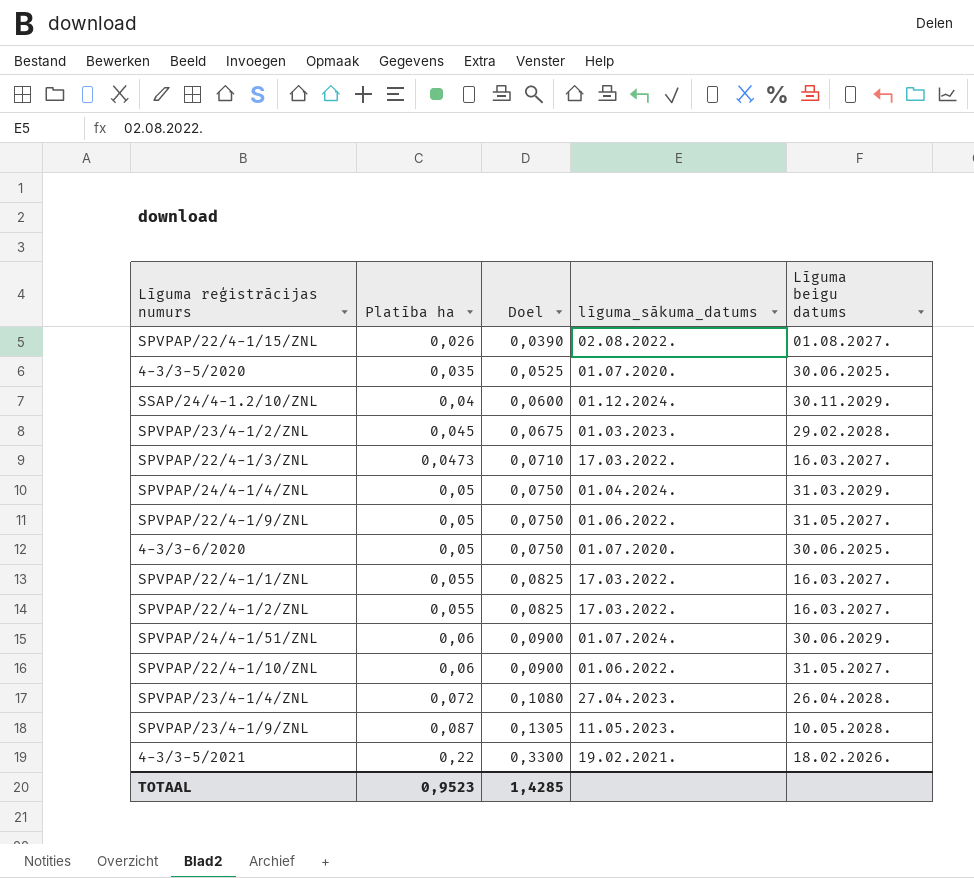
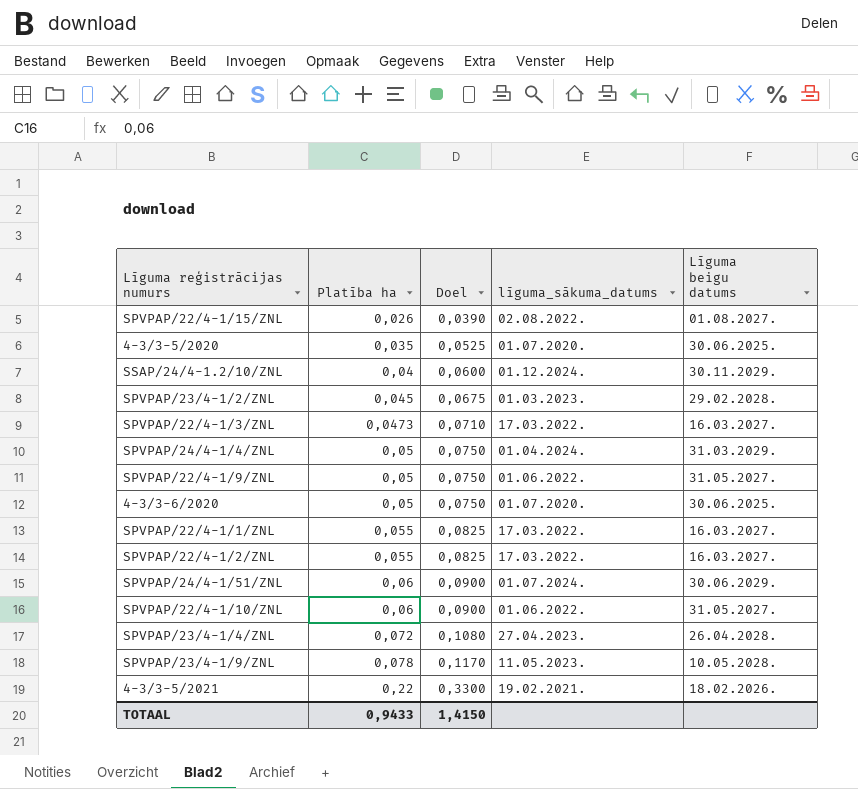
SPVPAP/23/4-1/9/ZNL | Platība ha: 0,087 -> 0,078
SPVPAP/23/4-1/9/ZNL | Doel: 0,1305 -> 0,1170
TOTAAL | Platība ha: 0,9523 -> 0,9433
TOTAAL | Doel: 1,4285 -> 1,4150

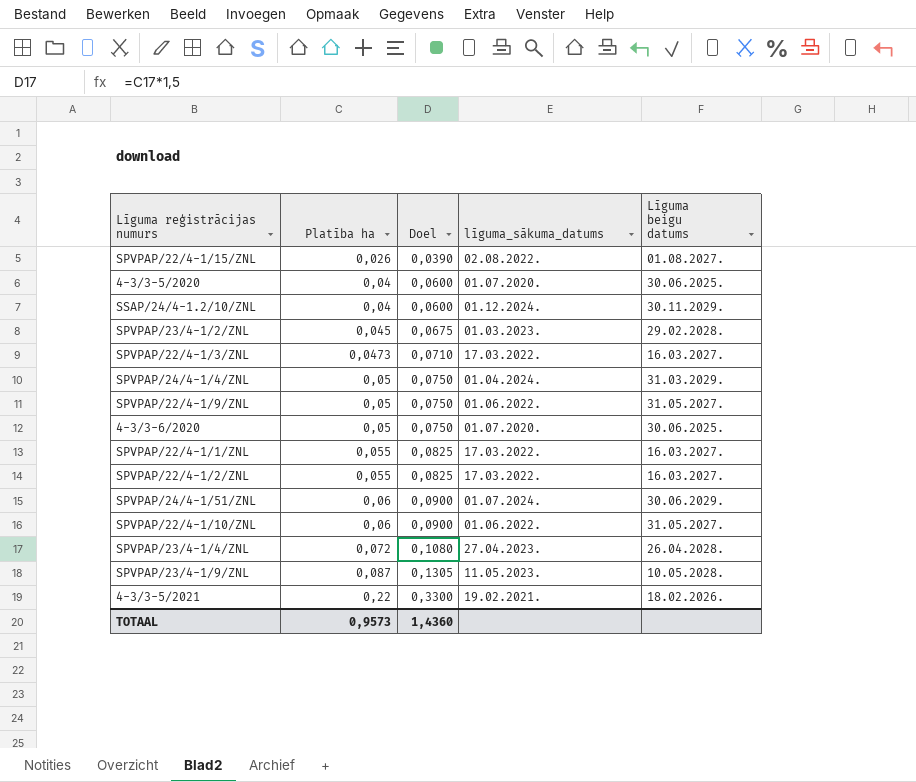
4-3/3-5/2020 | Platība ha: 0,035 -> 0,04
4-3/3-5/2020 | Doel: 0,0525 -> 0,0600
SPVPAP/23/4-1/9/ZNL | Platība ha: 0,078 -> 0,087
SPVPAP/23/4-1/9/ZNL | Doel: 0,1170 -> 0,1305
TOTAAL | Platība ha: 0,9433 -> 0,9573
TOTAAL | Doel: 1,4150 -> 1,4360

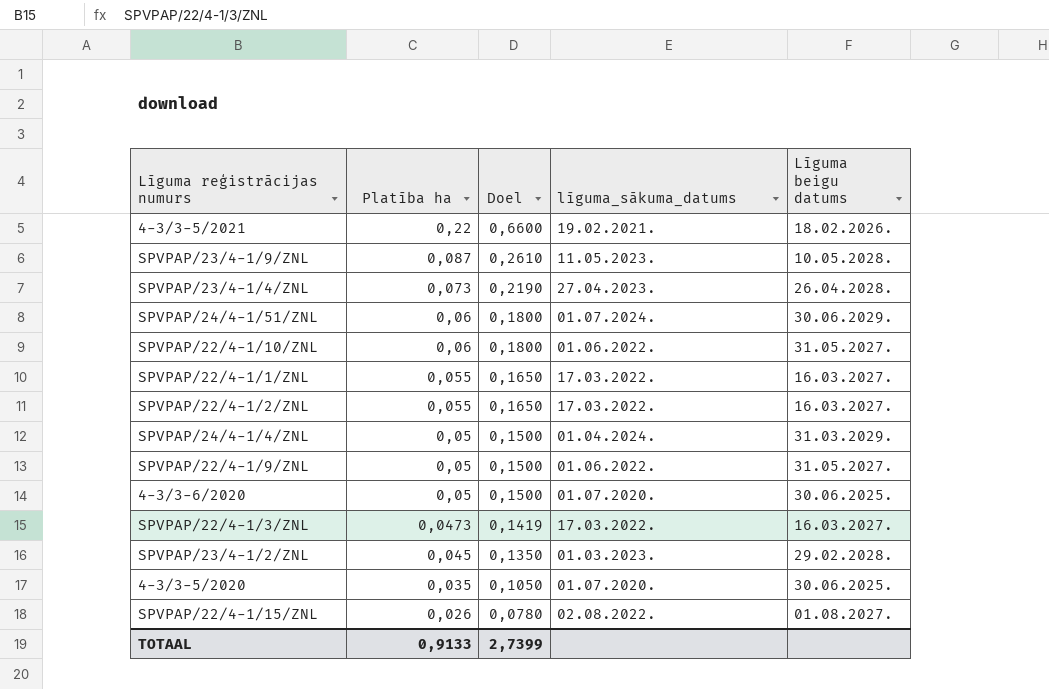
row order: Platība ha ascending -> Platība ha descending
column Doel | formula: [Platība ha] * 1,5 -> [Platība ha] * 3
row SSAP/24/4-1.2/10/ZNL: 0,04 | 0,0600 | 01.12.2024. | 30.11.2029. -> none
SPVPAP/23/4-1/4/ZNL | Platība ha: 0,072 -> 0,073
4-3/3-5/2020 | Platība ha: 0,04 -> 0,035
TOTAAL | Platība ha: 0,9573 -> 0,9133
TOTAAL | Doel: 1,4360 -> 2,7399

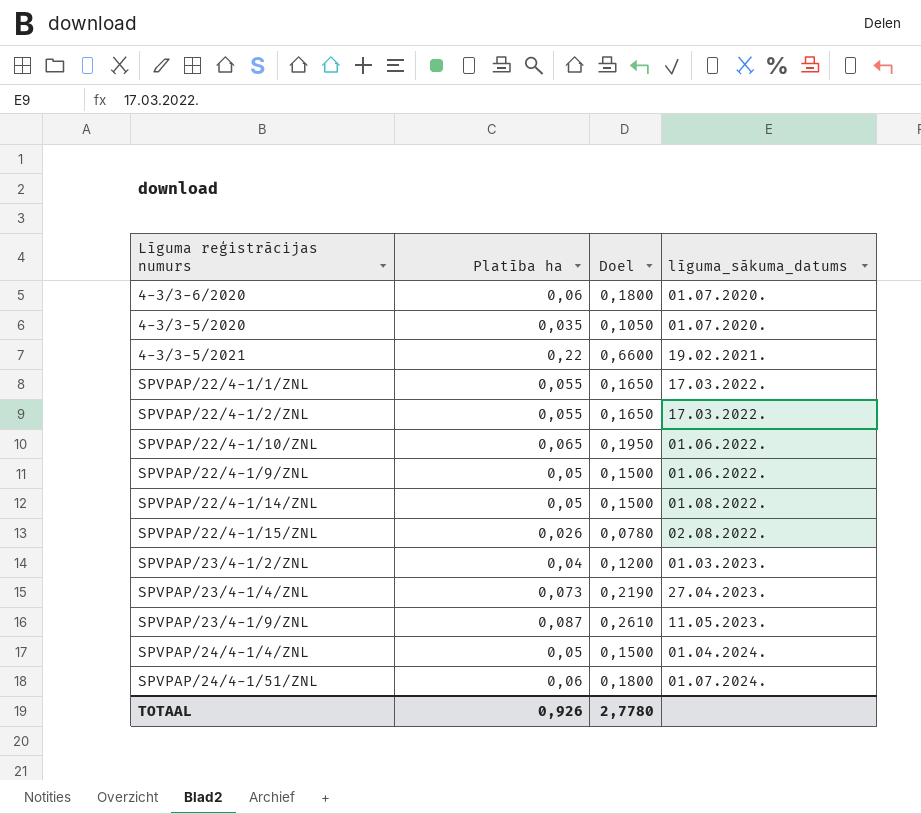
row order: Platība ha descending -> līguma_sākuma_datums ascending
column Līguma beigu datums | position: 5 -> none
row SPVPAP/22/4-1/3/ZNL: 0,0473 | 0,1419 | 17.03.2022. | 16.03.2027. -> none
4-3/3-6/2020 | Platība ha: 0,05 -> 0,06
4-3/3-6/2020 | Doel: 0,1500 -> 0,1800
SPVPAP/22/4-1/10/ZNL | Platība ha: 0,06 -> 0,065
SPVPAP/22/4-1/10/ZNL | Doel: 0,1800 -> 0,1950
row SPVPAP/22/4-1/14/ZNL: none -> 0,05 | 0,1500 | 01.08.2022.
SPVPAP/23/4-1/2/ZNL | Platība ha: 0,045 -> 0,04
SPVPAP/23/4-1/2/ZNL | Doel: 0,1350 -> 0,1200
TOTAAL | Platība ha: 0,9133 -> 0,926
TOTAAL | Doel: 2,7399 -> 2,7780

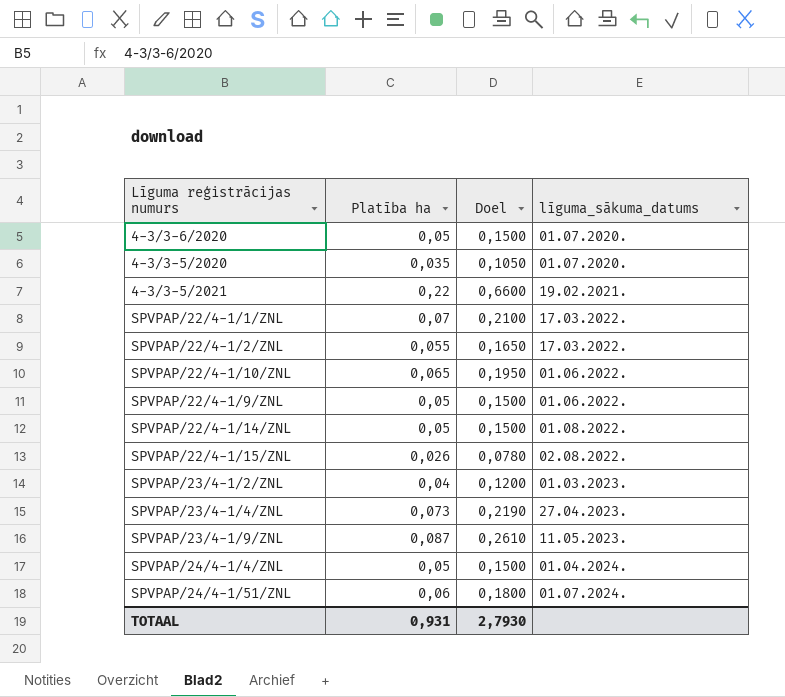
4-3/3-6/2020 | Platība ha: 0,06 -> 0,05
4-3/3-6/2020 | Doel: 0,1800 -> 0,1500
SPVPAP/22/4-1/1/ZNL | Platība ha: 0,055 -> 0,07
SPVPAP/22/4-1/1/ZNL | Doel: 0,1650 -> 0,2100
TOTAAL | Platība ha: 0,926 -> 0,931
TOTAAL | Doel: 2,7780 -> 2,7930

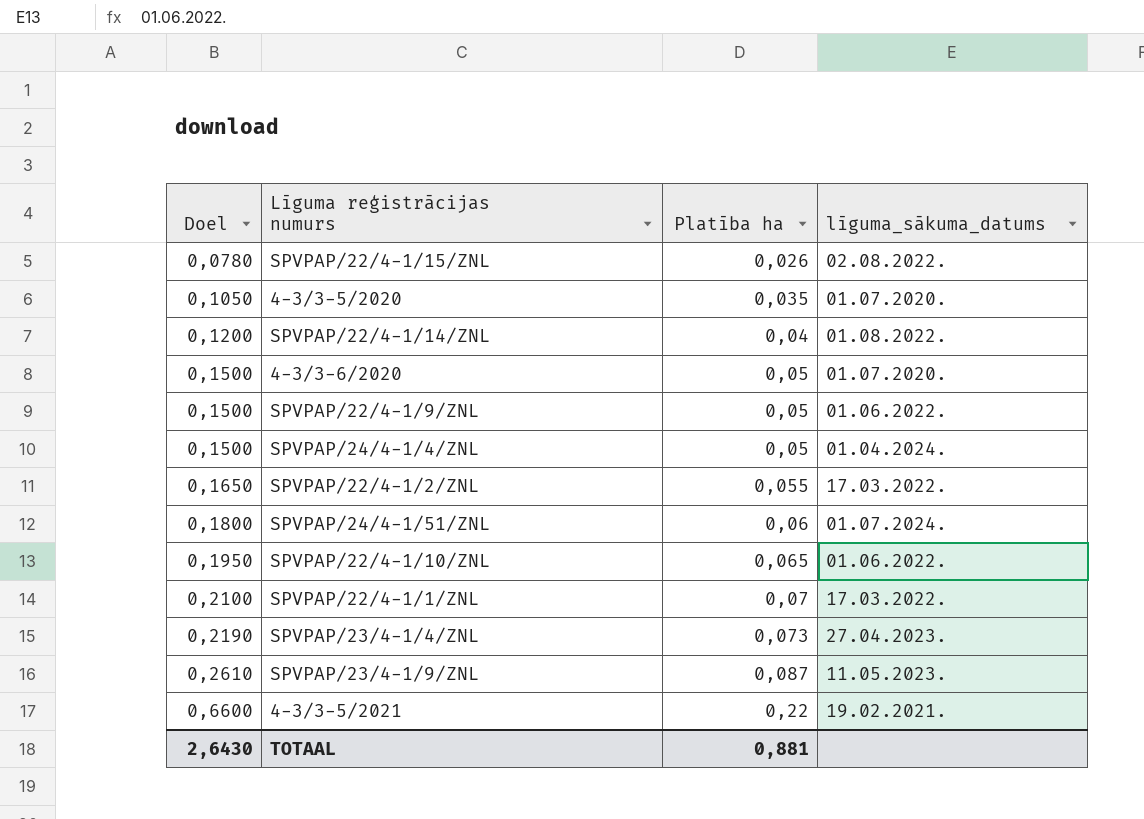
row order: līguma_sākuma_datums ascending -> Doel ascending
column Doel | position: 3 -> 1
row SPVPAP/23/4-1/2/ZNL: 0,04 | 0,1200 | 01.03.2023. -> none
SPVPAP/22/4-1/14/ZNL | Doel: 0,1500 -> 0,1200
SPVPAP/22/4-1/14/ZNL | Platība ha: 0,05 -> 0,04
TOTAAL | Doel: 2,7930 -> 2,6430
TOTAAL | Platība ha: 0,931 -> 0,881

